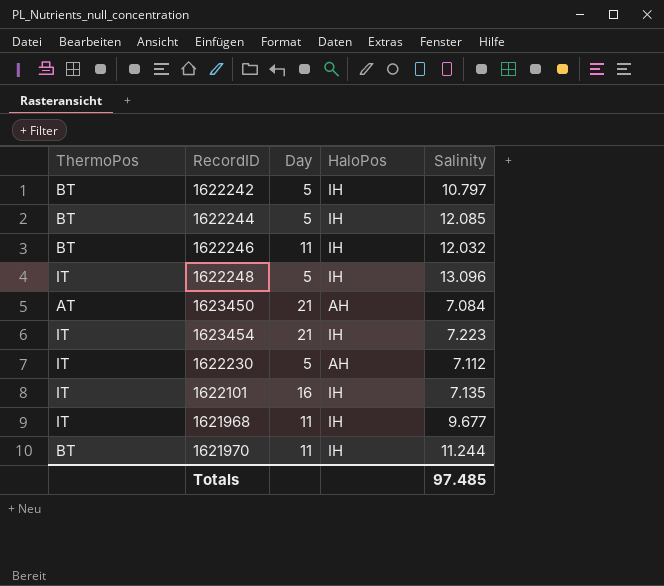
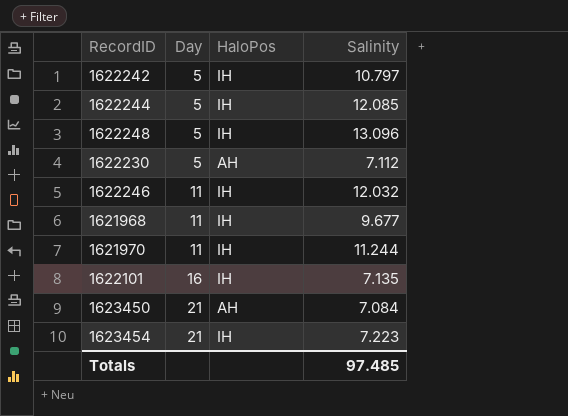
row order: none -> Day ascending
column ThermoPos | position: 1 -> none

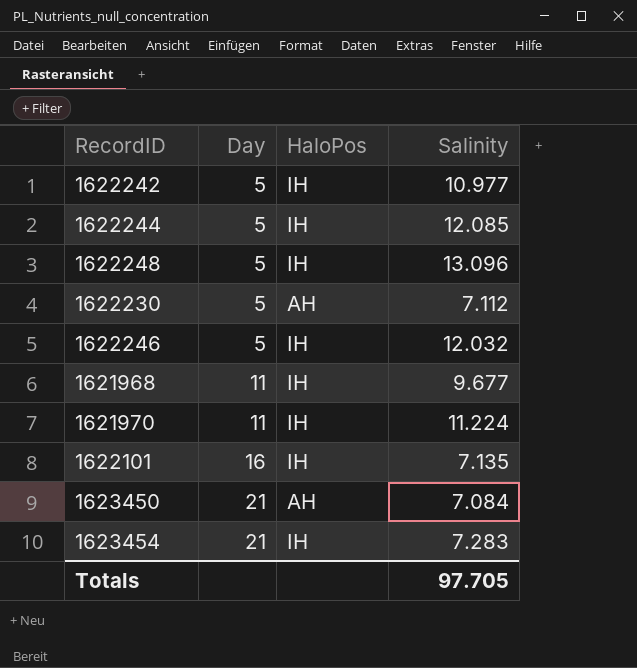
1622242 | Salinity: 10.797 -> 10.977
1622246 | Day: 11 -> 5
1621970 | Salinity: 11.244 -> 11.224
1623454 | Salinity: 7.223 -> 7.283
Totals | Salinity: 97.485 -> 97.705

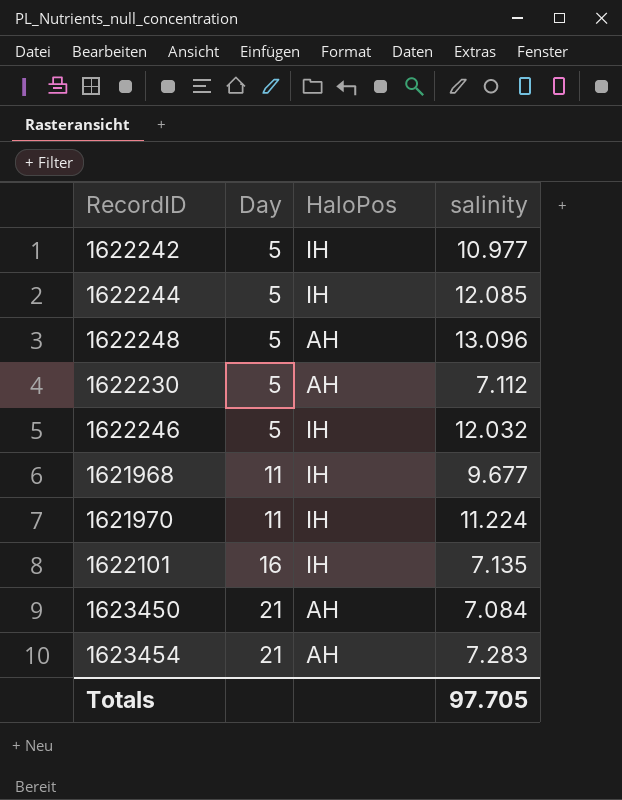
column name: Salinity -> salinity
1622248 | HaloPos: IH -> AH
1623454 | HaloPos: IH -> AH

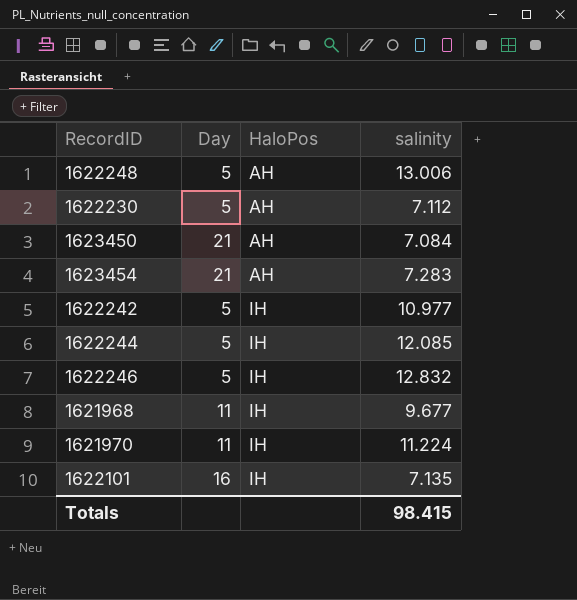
row order: Day ascending -> HaloPos ascending
1622248 | salinity: 13.096 -> 13.006
1622246 | salinity: 12.032 -> 12.832
Totals | salinity: 97.705 -> 98.415

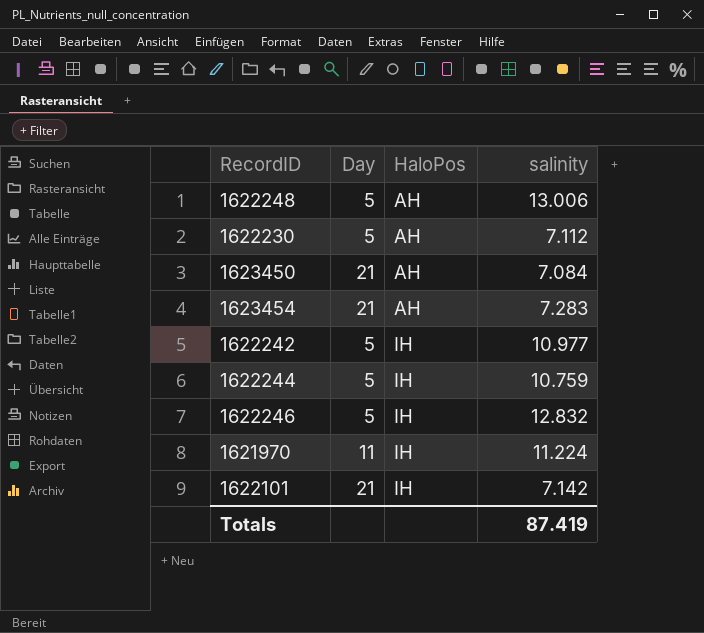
row 1621968: 11 | IH | 9.677 -> none
1622244 | salinity: 12.085 -> 10.759
1622101 | Day: 16 -> 21
1622101 | salinity: 7.135 -> 7.142
Totals | salinity: 98.415 -> 87.419

